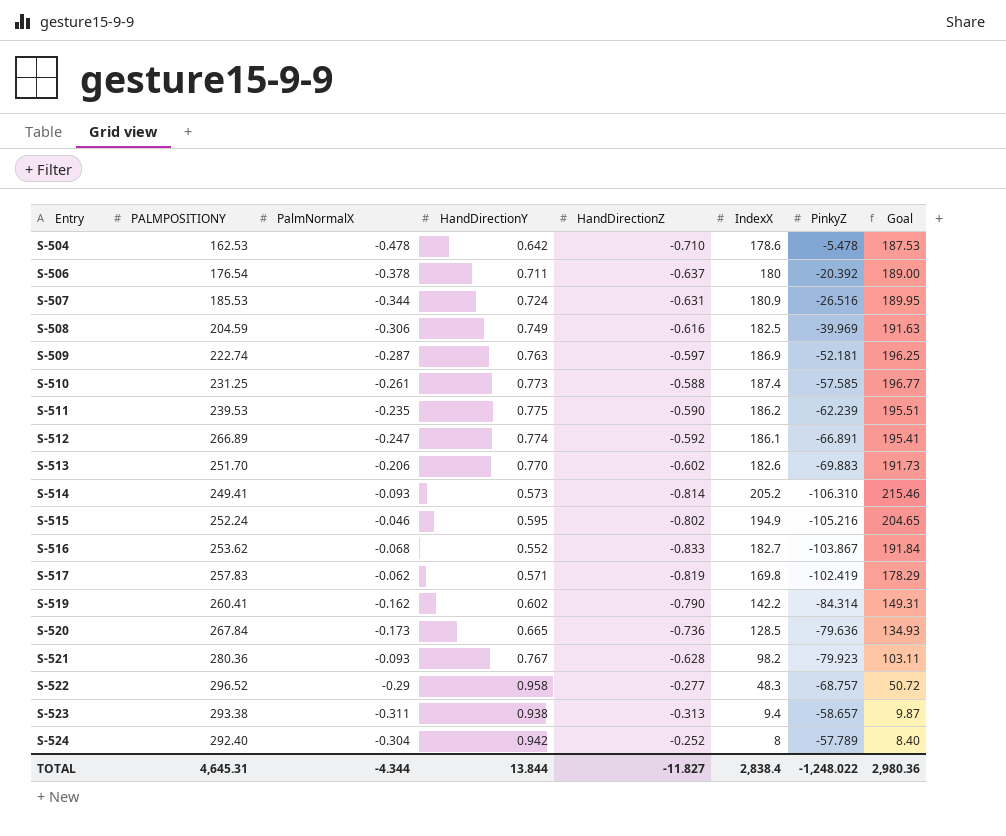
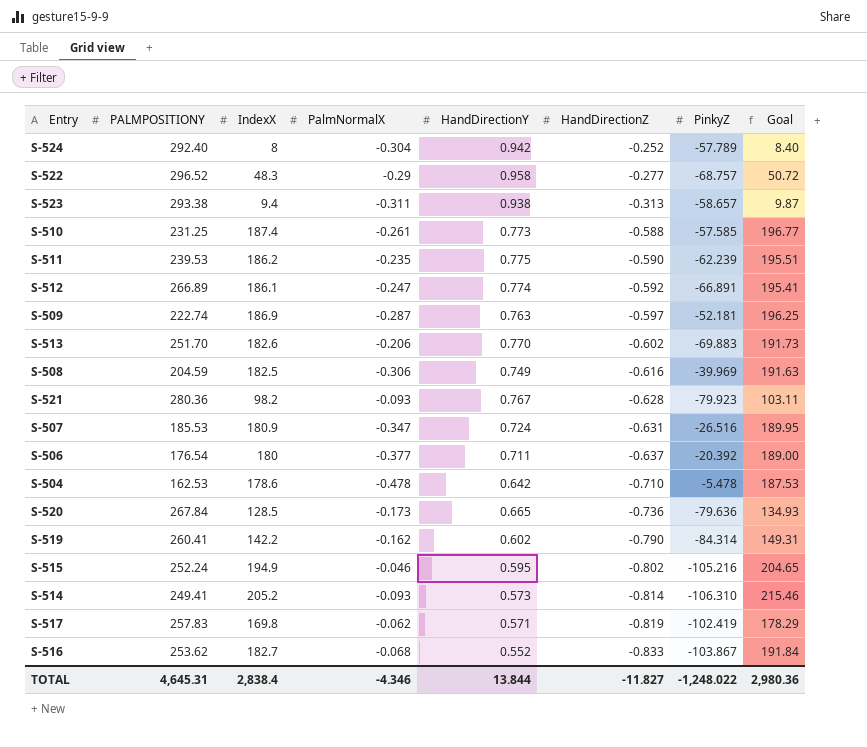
row order: Entry ascending -> HandDirectionZ descending
column IndexX | position: 6 -> 3
S-507 | PalmNormalX: -0.344 -> -0.347
S-506 | PalmNormalX: -0.378 -> -0.377
TOTAL | PalmNormalX: -4.344 -> -4.346

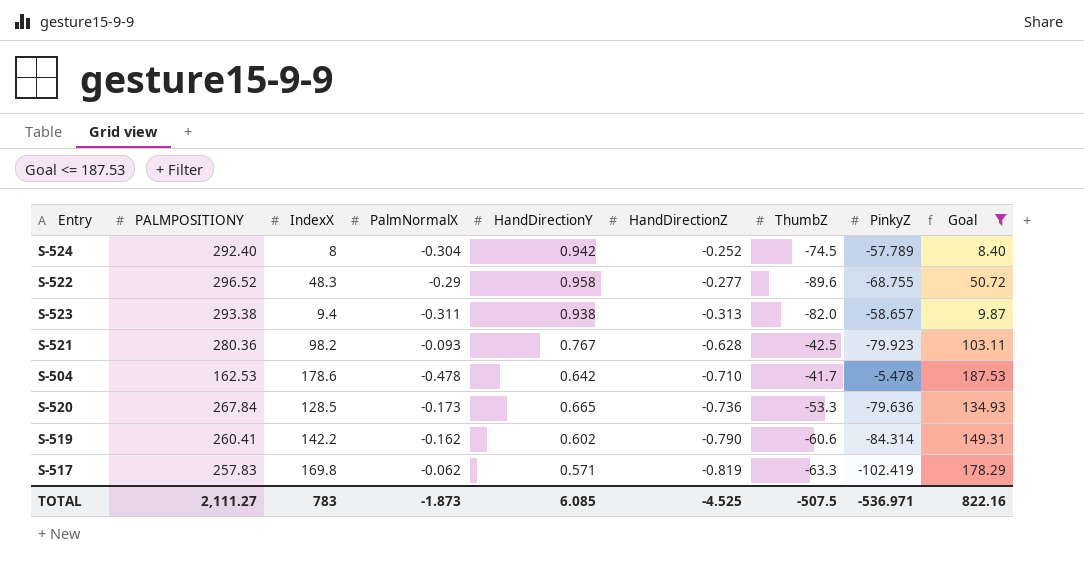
filter: none -> Goal <= 187.53
column ThumbZ | position: none -> 7
S-522 | PinkyZ: -68.757 -> -68.755
TOTAL | PALMPOSITIONY: 4,645.31 -> 2,111.27
TOTAL | IndexX: 2,838.4 -> 783
TOTAL | PalmNormalX: -4.346 -> -1.873
TOTAL | HandDirectionY: 13.844 -> 6.085
TOTAL | HandDirectionZ: -11.827 -> -4.525
TOTAL | PinkyZ: -1,248.022 -> -536.971
TOTAL | Goal: 2,980.36 -> 822.16

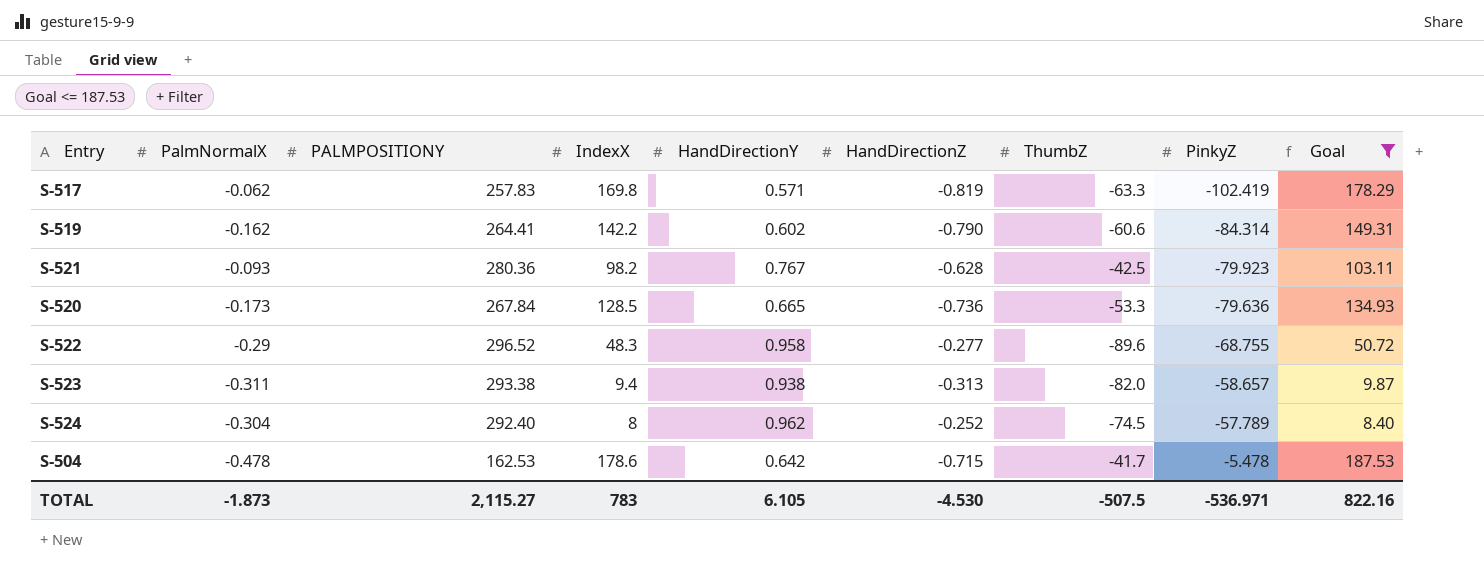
row order: HandDirectionZ descending -> PinkyZ ascending
column PalmNormalX | position: 4 -> 2
S-519 | PALMPOSITIONY: 260.41 -> 264.41
S-524 | HandDirectionY: 0.942 -> 0.962
S-504 | HandDirectionZ: -0.710 -> -0.715
TOTAL | PALMPOSITIONY: 2,111.27 -> 2,115.27
TOTAL | HandDirectionY: 6.085 -> 6.105
TOTAL | HandDirectionZ: -4.525 -> -4.530

